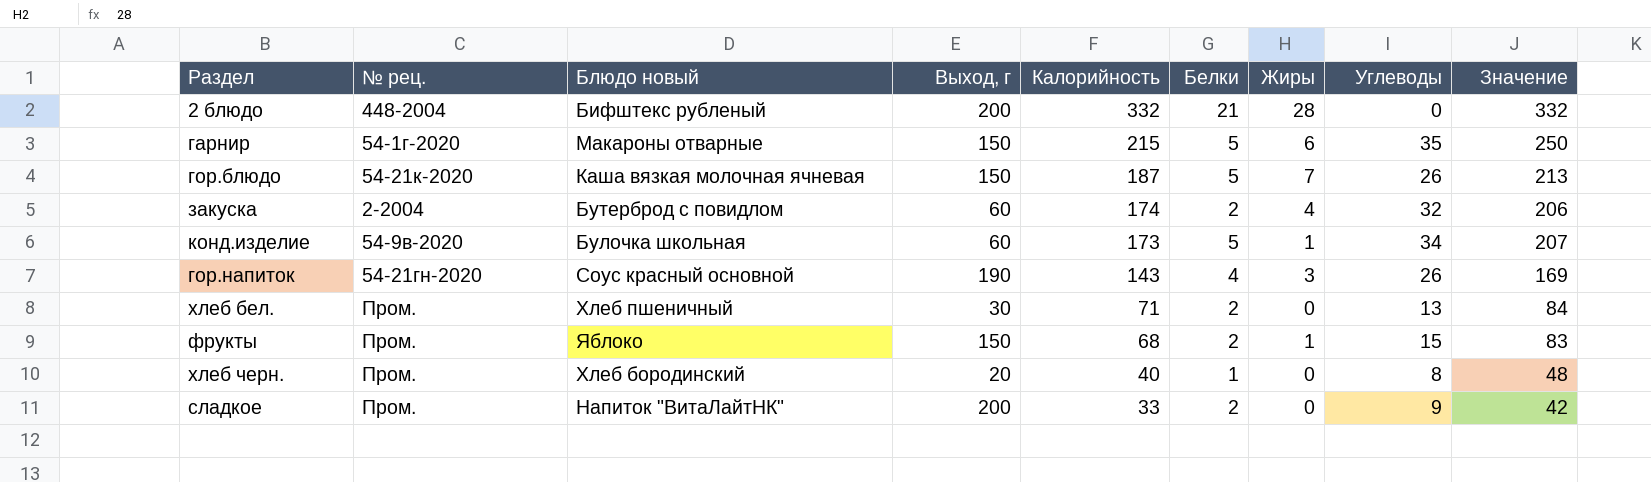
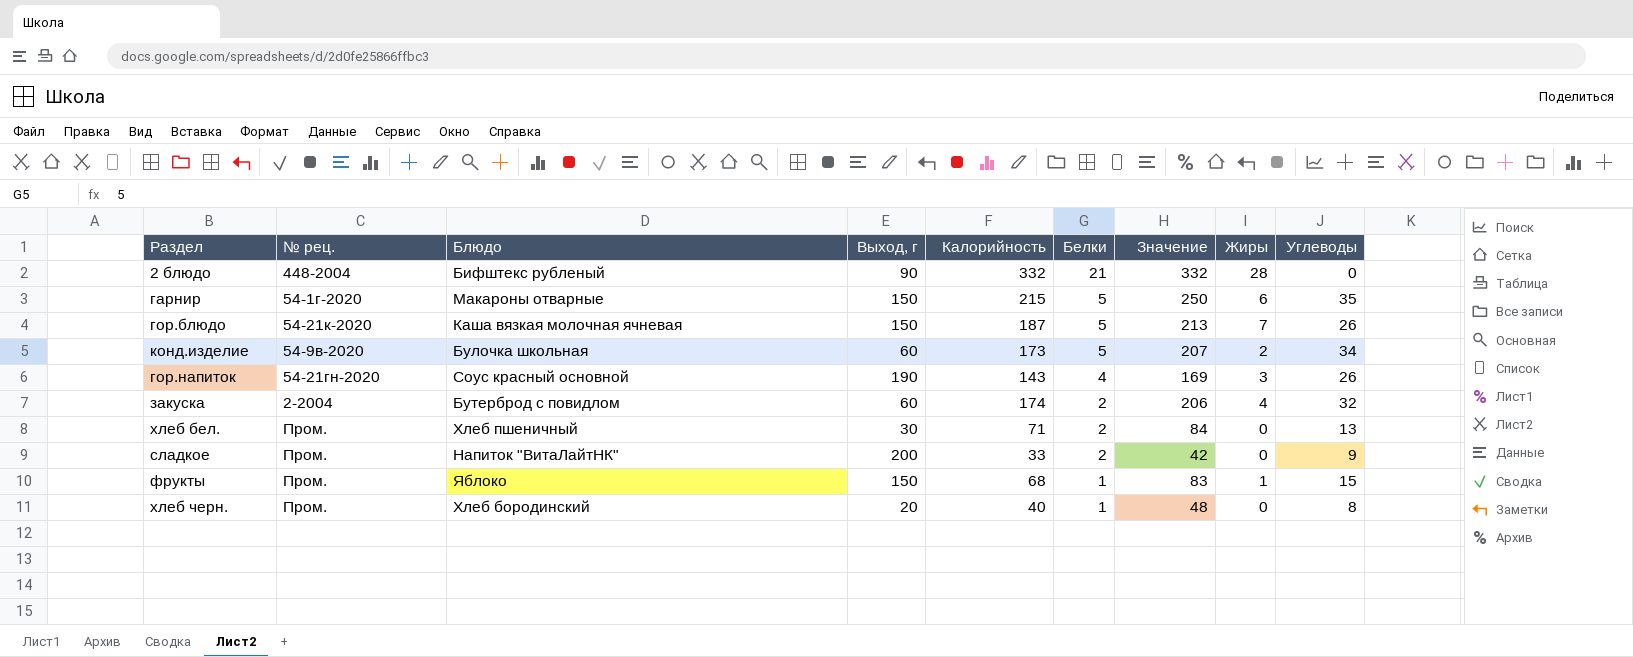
row order: Калорийность descending -> Белки descending
column name: Блюдо новый -> Блюдо
column Значение | position: 9 -> 7
2 блюдо | Выход, г: 200 -> 90
конд.изделие | Жиры: 1 -> 2
фрукты | Белки: 2 -> 1

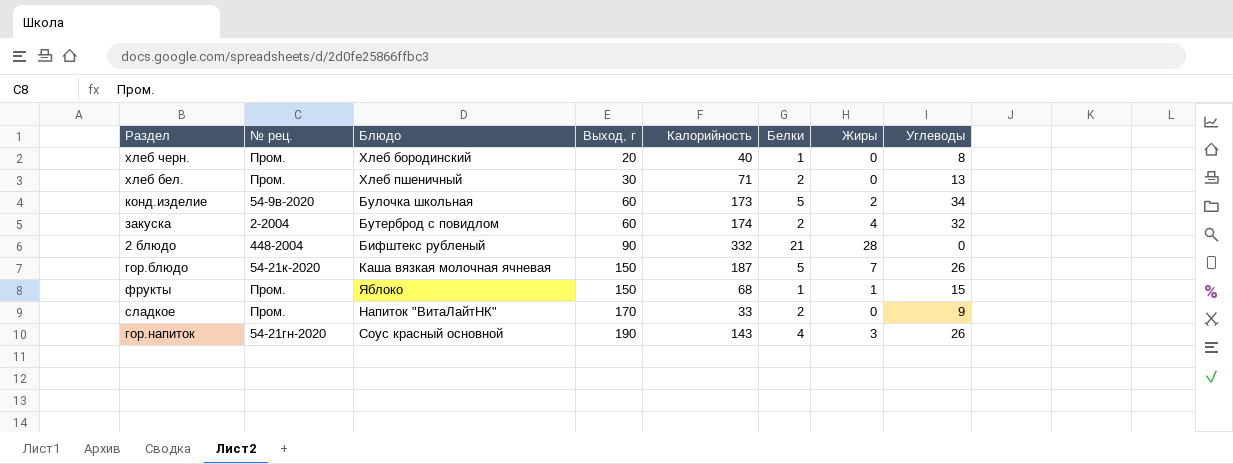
row order: Белки descending -> Выход, г ascending
column Значение | formula: [Калорийность] + [Углеводы] -> none
row гарнир: 54-1г-2020 | Макароны отварные | 150 | 215 | 5 | 250 | 6 | 35 -> none
сладкое | Выход, г: 200 -> 170

